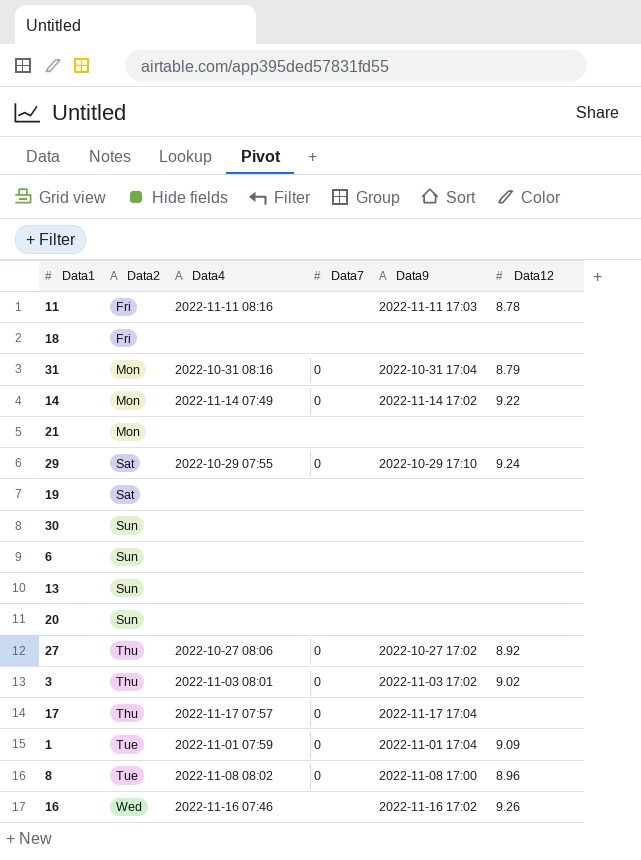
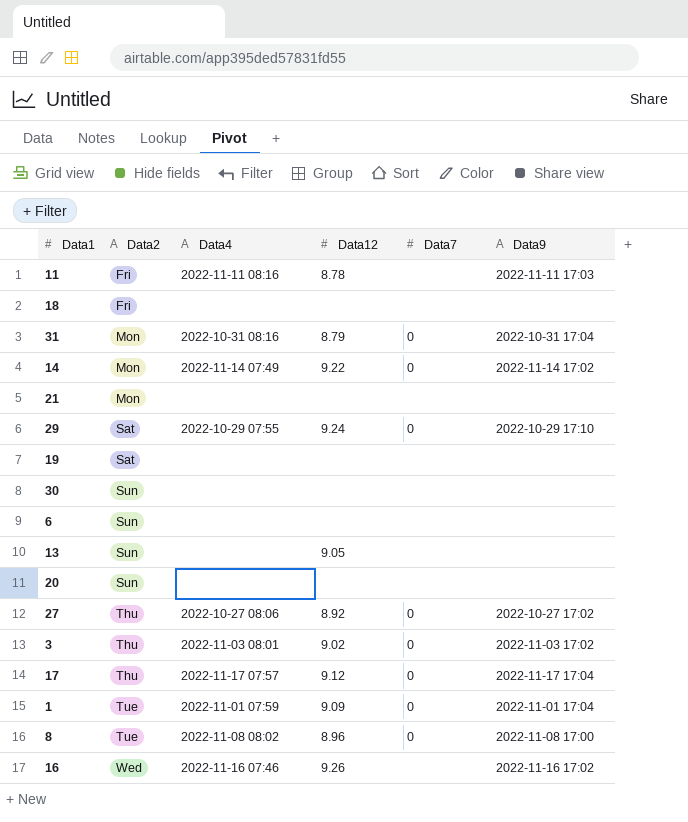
column Data12 | position: 6 -> 4
13 | Data12: none -> 9.05
17 | Data12: none -> 9.12

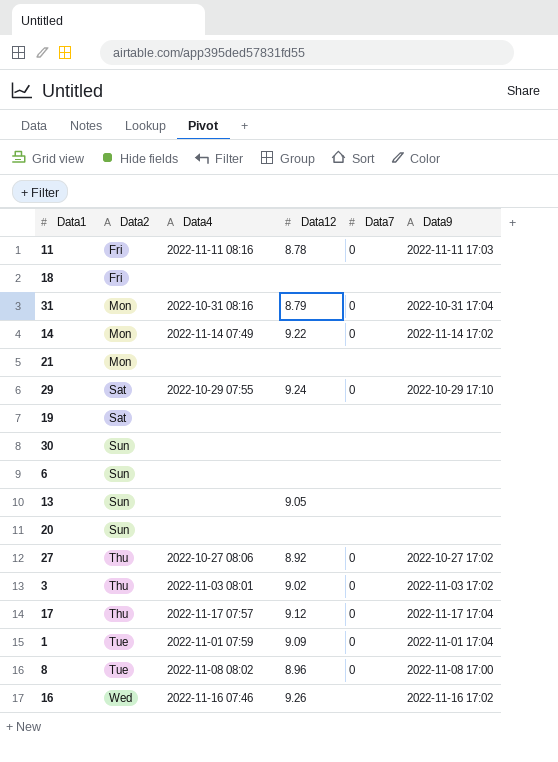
11 | Data7: none -> 0

